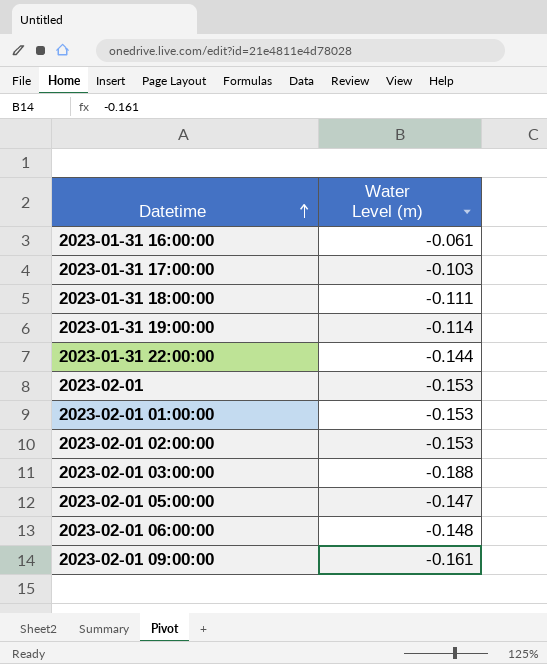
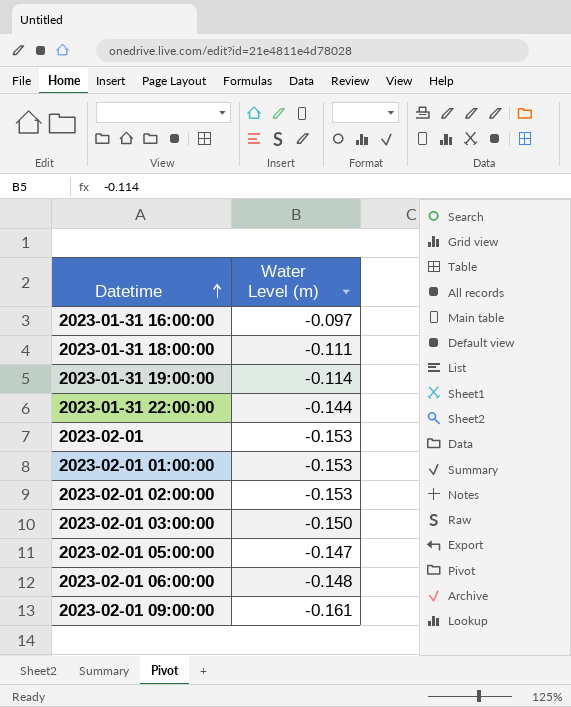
row 2023-01-31 17:00:00: -0.103 -> none
2023-01-31 16:00:00 | Water Level (m): -0.061 -> -0.097
2023-02-01 03:00:00 | Water Level (m): -0.188 -> -0.150

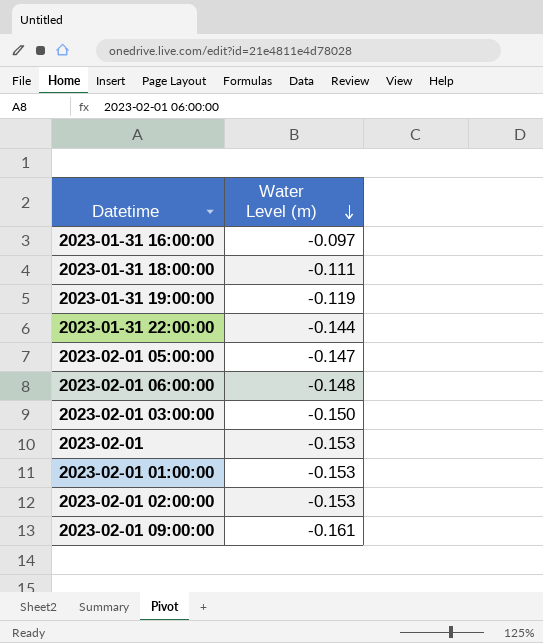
row order: Datetime ascending -> Water Level (m) descending
2023-01-31 19:00:00 | Water Level (m): -0.114 -> -0.119

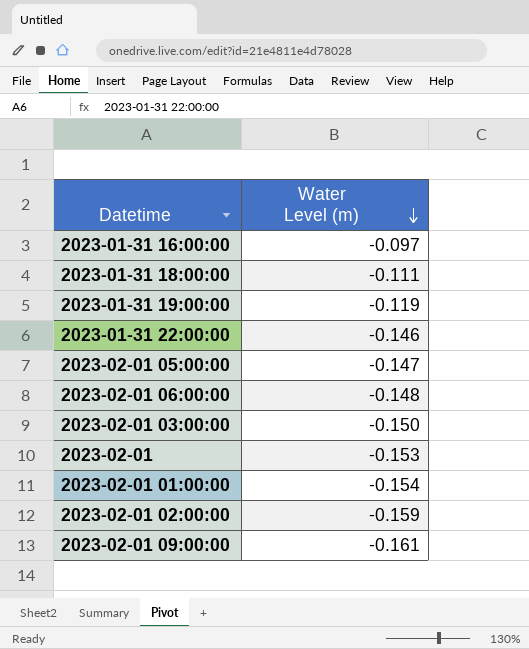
2023-01-31 22:00:00 | Water Level (m): -0.144 -> -0.146
2023-02-01 01:00:00 | Water Level (m): -0.153 -> -0.154
2023-02-01 02:00:00 | Water Level (m): -0.153 -> -0.159

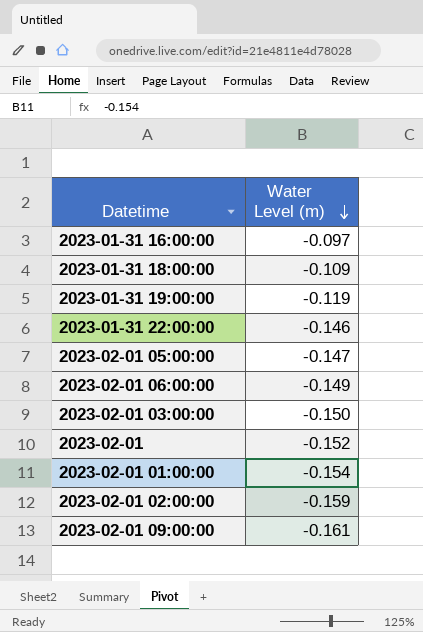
2023-01-31 18:00:00 | Water Level (m): -0.111 -> -0.109
2023-02-01 06:00:00 | Water Level (m): -0.148 -> -0.149
2023-02-01 | Water Level (m): -0.153 -> -0.152

